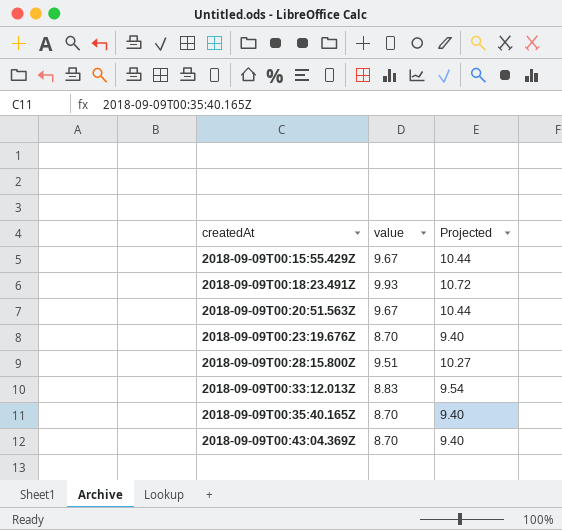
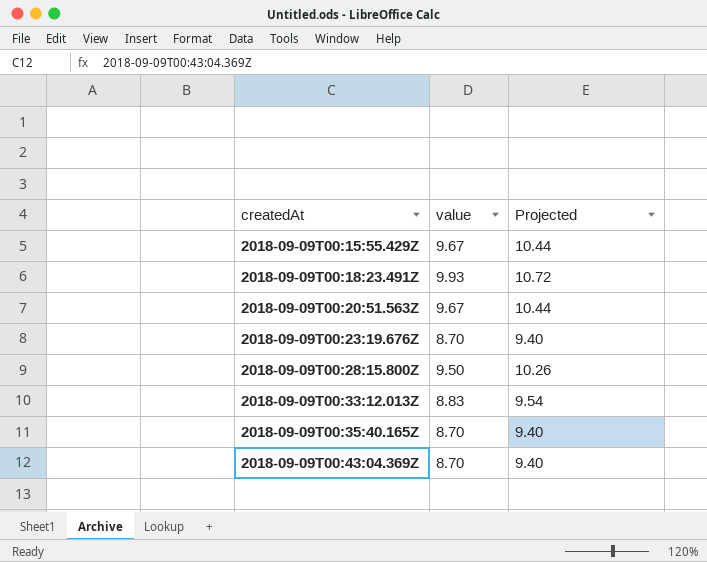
2018-09-09T00:28:15.800Z | value: 9.51 -> 9.50
2018-09-09T00:28:15.800Z | Projected: 10.27 -> 10.26

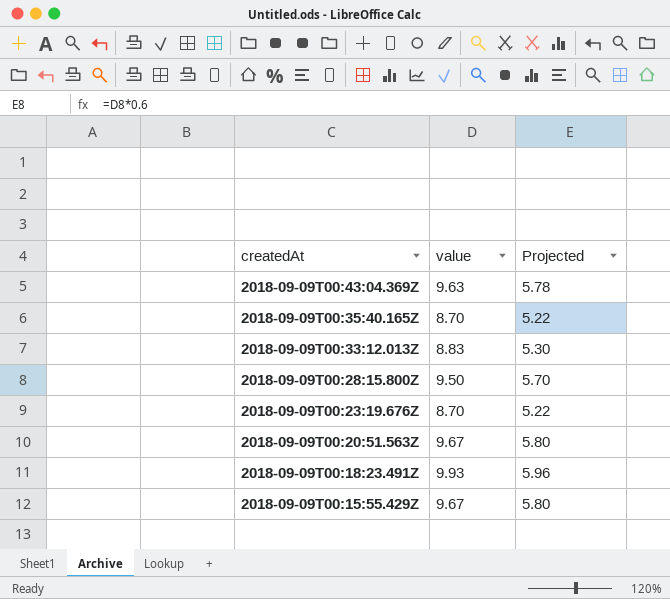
row order: createdAt ascending -> createdAt descending
column Projected | formula: [value] * 1.08 -> [value] * 0.6
2018-09-09T00:43:04.369Z | value: 8.70 -> 9.63

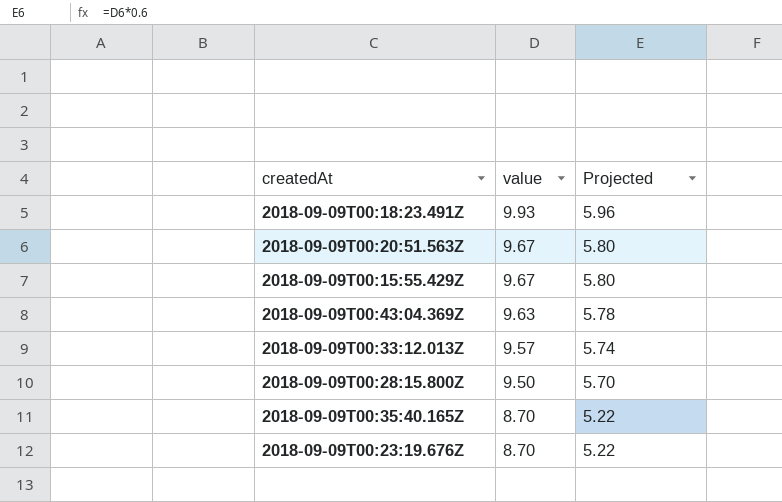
row order: createdAt descending -> value descending
2018-09-09T00:33:12.013Z | value: 8.83 -> 9.57
2018-09-09T00:33:12.013Z | Projected: 5.30 -> 5.74

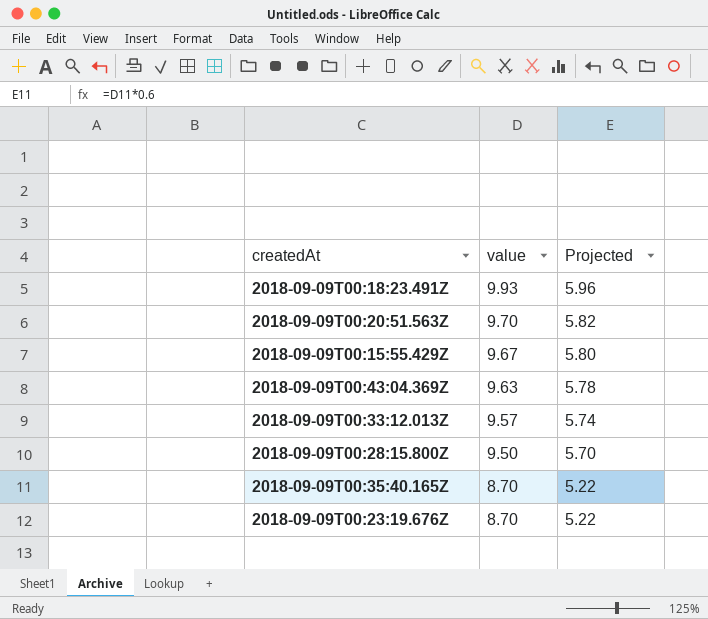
2018-09-09T00:20:51.563Z | value: 9.67 -> 9.70
2018-09-09T00:20:51.563Z | Projected: 5.80 -> 5.82

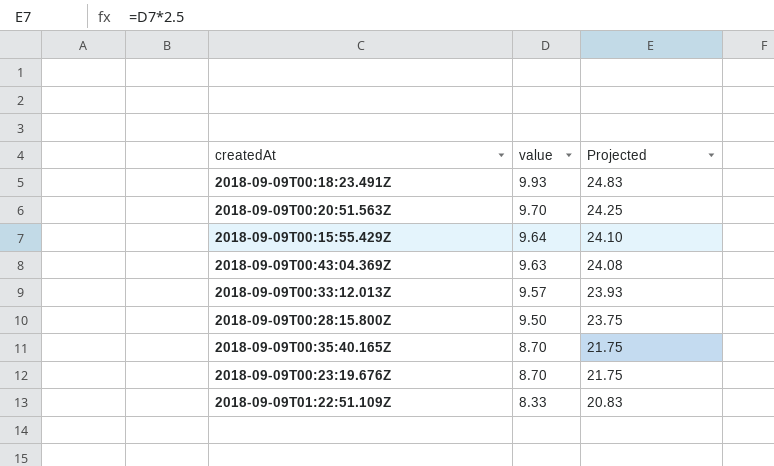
column Projected | formula: [value] * 0.6 -> [value] * 2.5
2018-09-09T00:15:55.429Z | value: 9.67 -> 9.64
row 2018-09-09T01:22:51.109Z: none -> 8.33 | 20.83

